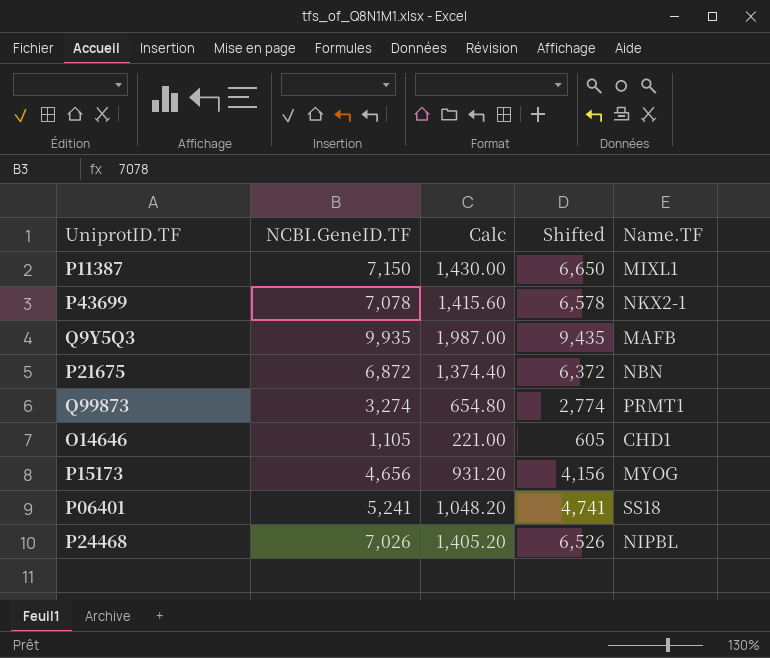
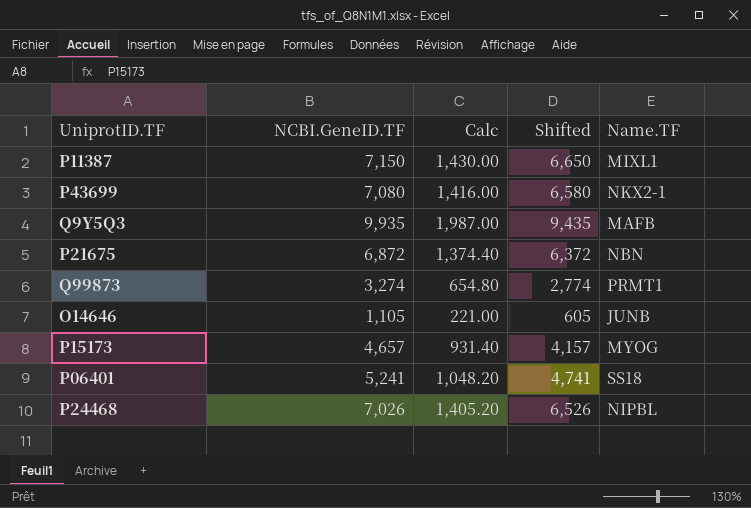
P43699 | NCBI.GeneID.TF: 7,078 -> 7,080
P43699 | Calc: 1,415.60 -> 1,416.00
P43699 | Shifted: 6,578 -> 6,580
O14646 | Name.TF: CHD1 -> JUNB
P15173 | NCBI.GeneID.TF: 4,656 -> 4,657
P15173 | Calc: 931.20 -> 931.40
P15173 | Shifted: 4,156 -> 4,157

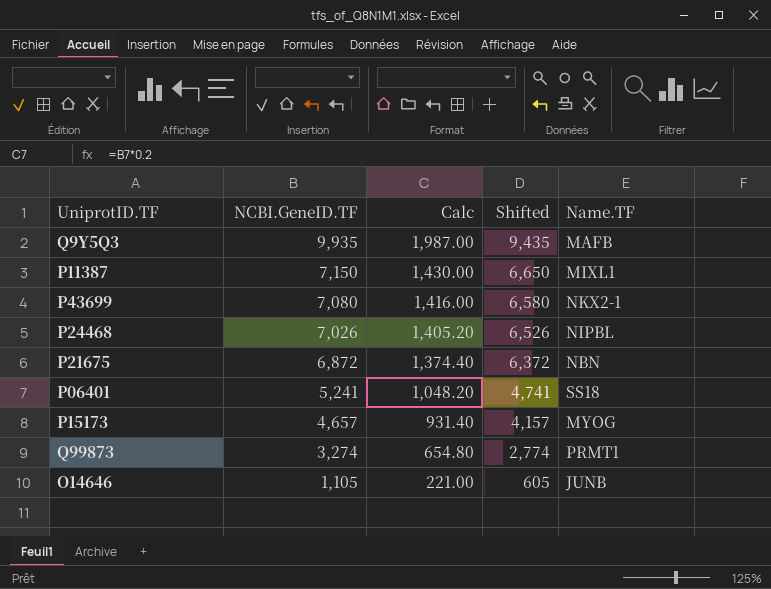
row order: none -> NCBI.GeneID.TF descending

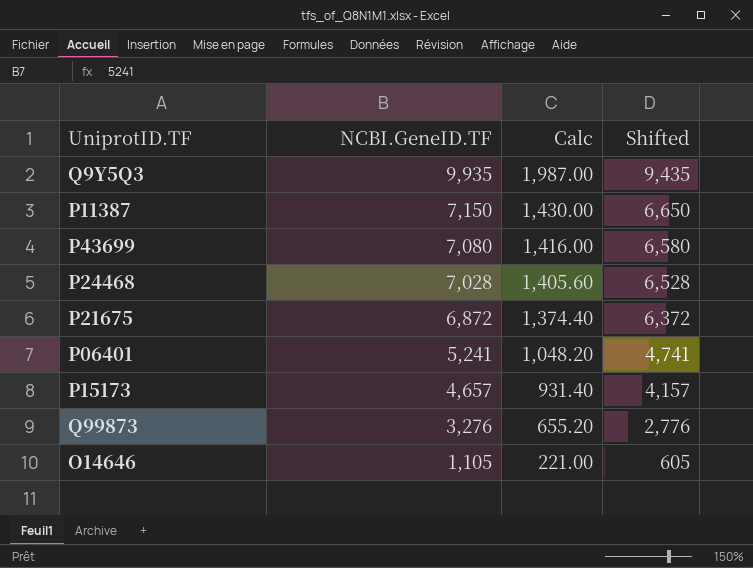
column Name.TF | position: 5 -> none
P24468 | NCBI.GeneID.TF: 7,026 -> 7,028
P24468 | Calc: 1,405.20 -> 1,405.60
P24468 | Shifted: 6,526 -> 6,528
Q99873 | NCBI.GeneID.TF: 3,274 -> 3,276
Q99873 | Calc: 654.80 -> 655.20
Q99873 | Shifted: 2,774 -> 2,776

